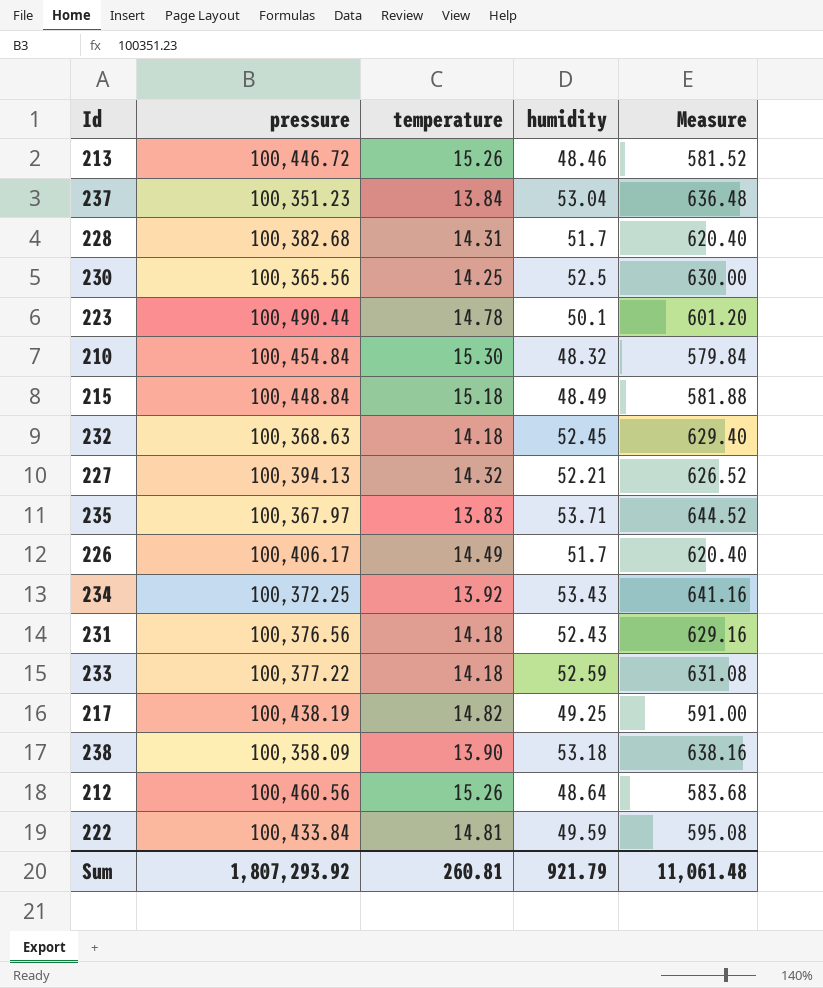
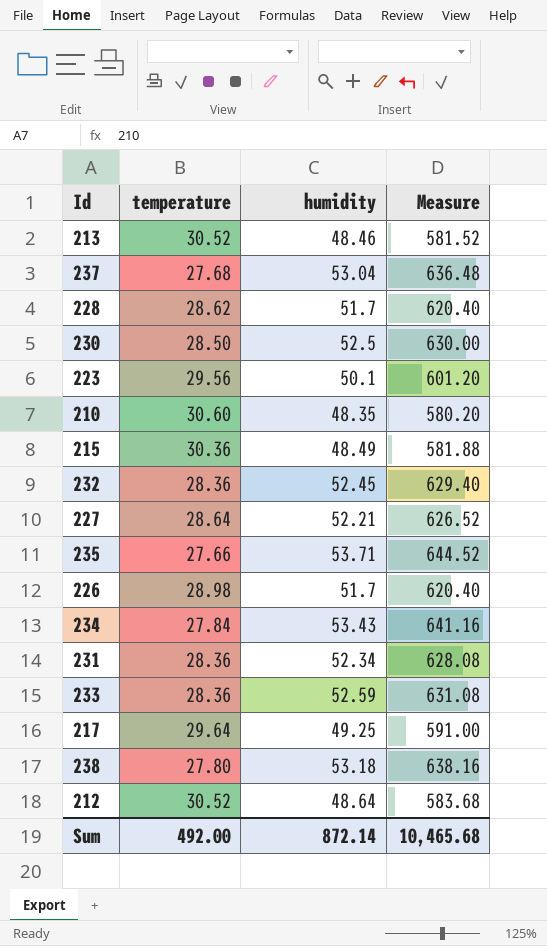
column pressure | position: 2 -> none
row 222: 100,433.84 | 14.81 | 49.59 | 595.08 -> none
213 | temperature: 15.26 -> 30.52
237 | temperature: 13.84 -> 27.68
228 | temperature: 14.31 -> 28.62
230 | temperature: 14.25 -> 28.50
223 | temperature: 14.78 -> 29.56
210 | temperature: 15.30 -> 30.60
210 | humidity: 48.32 -> 48.35
210 | Measure: 579.84 -> 580.20
215 | temperature: 15.18 -> 30.36
232 | temperature: 14.18 -> 28.36
227 | temperature: 14.32 -> 28.64
235 | temperature: 13.83 -> 27.66
226 | temperature: 14.49 -> 28.98
234 | temperature: 13.92 -> 27.84
231 | temperature: 14.18 -> 28.36
231 | humidity: 52.43 -> 52.34
231 | Measure: 629.16 -> 628.08
233 | temperature: 14.18 -> 28.36
217 | temperature: 14.82 -> 29.64
238 | temperature: 13.90 -> 27.80
212 | temperature: 15.26 -> 30.52
Sum | temperature: 260.81 -> 492.00
Sum | humidity: 921.79 -> 872.14
Sum | Measure: 11,061.48 -> 10,465.68

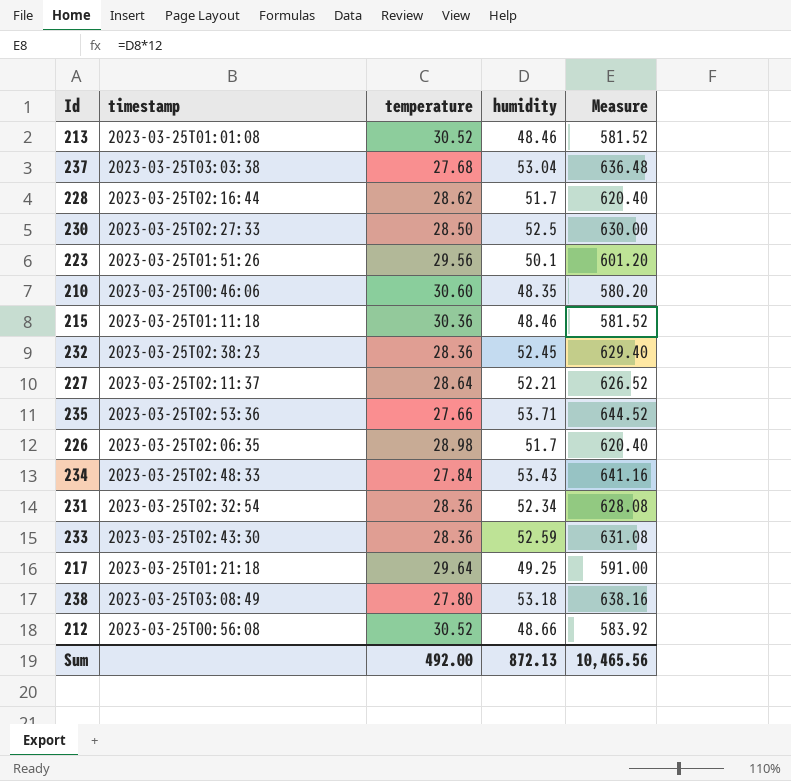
column timestamp | position: none -> 2
215 | humidity: 48.49 -> 48.46
215 | Measure: 581.88 -> 581.52
212 | humidity: 48.64 -> 48.66
212 | Measure: 583.68 -> 583.92
Sum | humidity: 872.14 -> 872.13
Sum | Measure: 10,465.68 -> 10,465.56

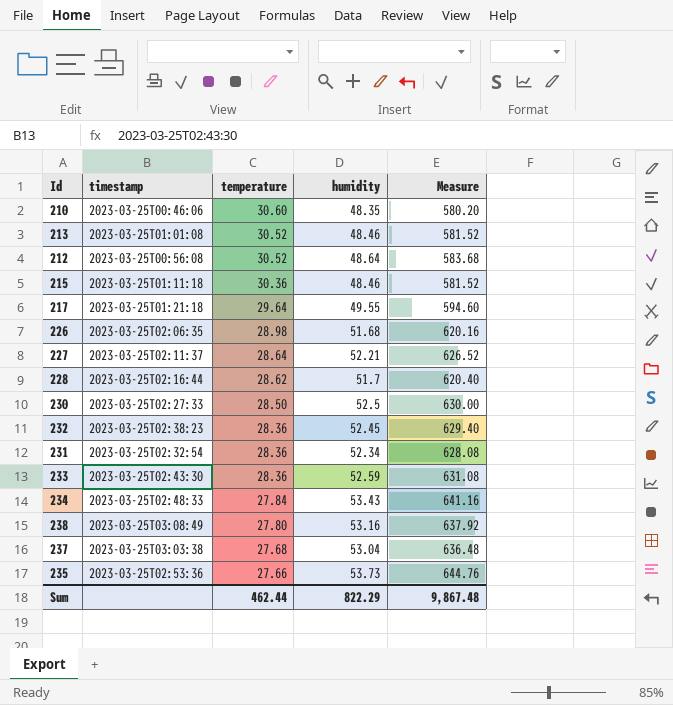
row order: none -> temperature descending
row 223: 2023-03-25T01:51:26 | 29.56 | 50.1 | 601.20 -> none
212 | humidity: 48.66 -> 48.64
212 | Measure: 583.92 -> 583.68
217 | humidity: 49.25 -> 49.55
217 | Measure: 591.00 -> 594.60
226 | humidity: 51.7 -> 51.68
226 | Measure: 620.40 -> 620.16
238 | humidity: 53.18 -> 53.16
238 | Measure: 638.16 -> 637.92
235 | humidity: 53.71 -> 53.73
235 | Measure: 644.52 -> 644.76
Sum | temperature: 492.00 -> 462.44
Sum | humidity: 872.13 -> 822.29
Sum | Measure: 10,465.56 -> 9,867.48

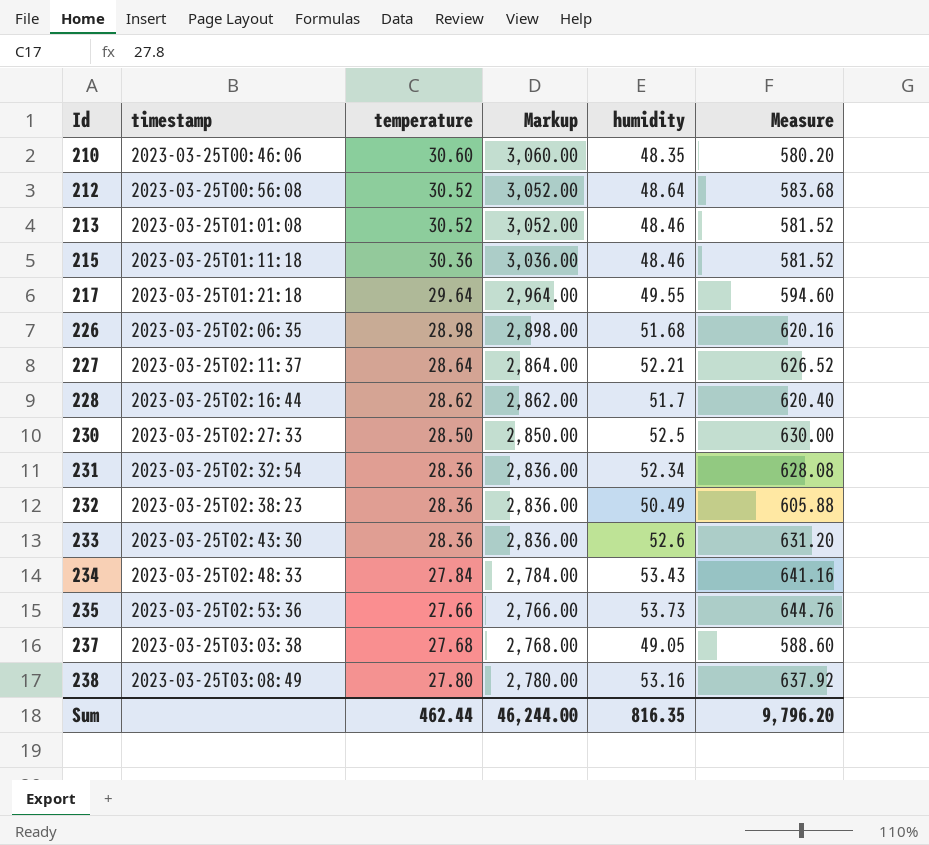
row order: temperature descending -> Id ascending
column Markup | formula: none -> [temperature] * 100
232 | humidity: 52.45 -> 50.49
232 | Measure: 629.40 -> 605.88
233 | humidity: 52.59 -> 52.6
233 | Measure: 631.08 -> 631.20
237 | humidity: 53.04 -> 49.05
237 | Measure: 636.48 -> 588.60
Sum | humidity: 822.29 -> 816.35
Sum | Measure: 9,867.48 -> 9,796.20

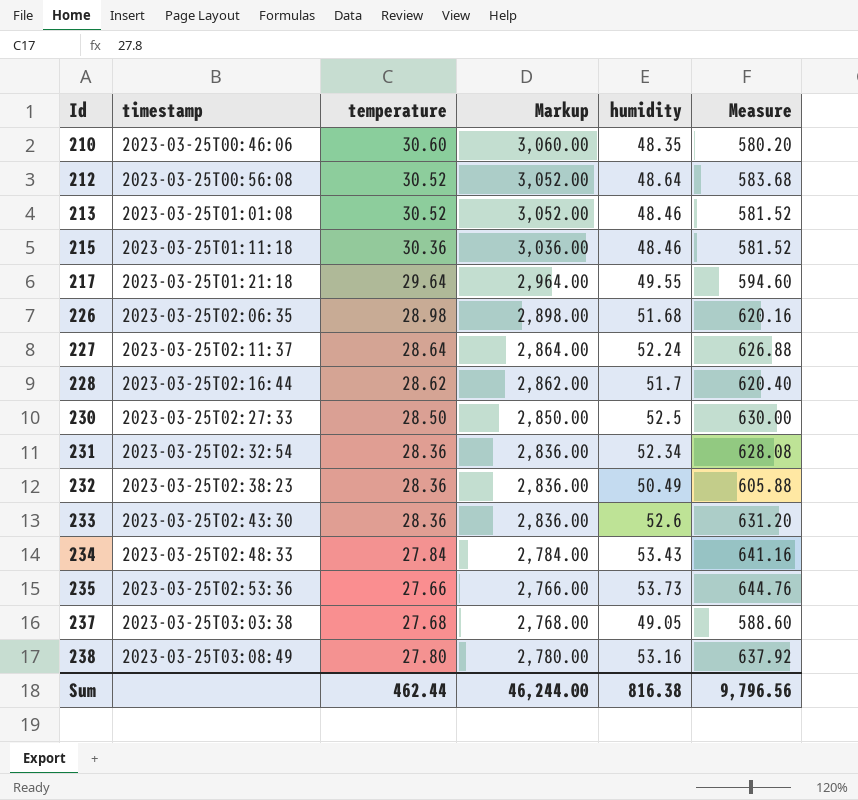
227 | humidity: 52.21 -> 52.24
227 | Measure: 626.52 -> 626.88
Sum | humidity: 816.35 -> 816.38
Sum | Measure: 9,796.20 -> 9,796.56

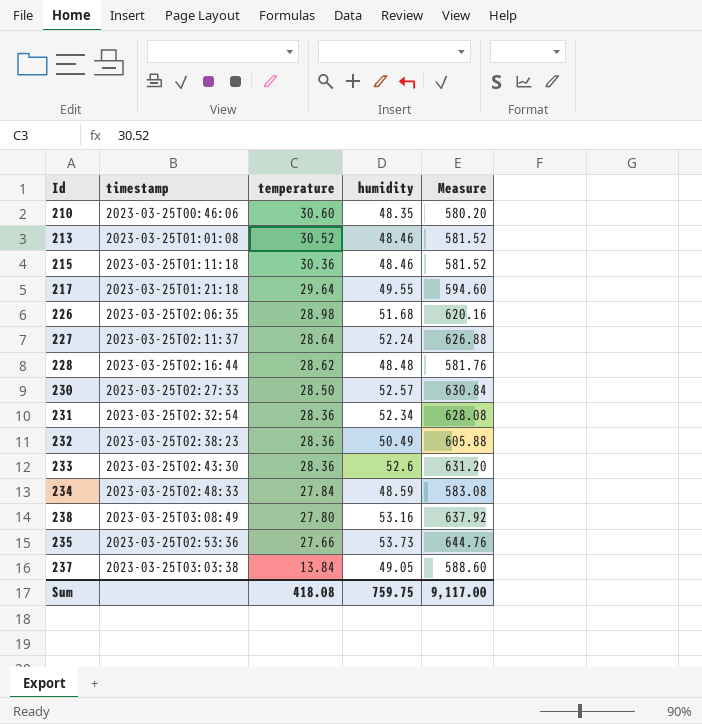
row order: Id ascending -> temperature descending
column Markup | formula: [temperature] * 100 -> none
row 212: 2023-03-25T00:56:08 | 30.52 | 3,052.00 | 48.64 | 583.68 -> none
228 | humidity: 51.7 -> 48.48
228 | Measure: 620.40 -> 581.76
230 | humidity: 52.5 -> 52.57
230 | Measure: 630.00 -> 630.84
234 | humidity: 53.43 -> 48.59
234 | Measure: 641.16 -> 583.08
237 | temperature: 27.68 -> 13.84
Sum | temperature: 462.44 -> 418.08
Sum | humidity: 816.38 -> 759.75
Sum | Measure: 9,796.56 -> 9,117.00

